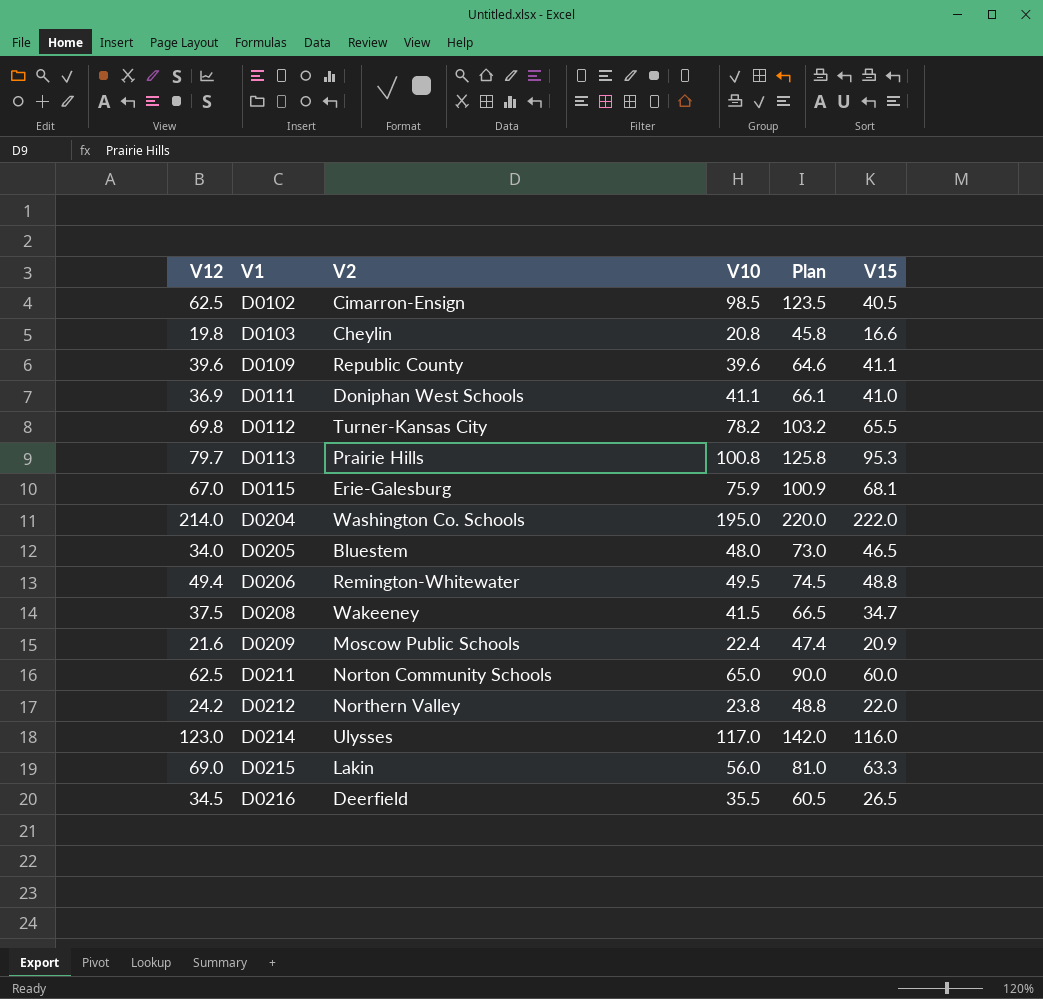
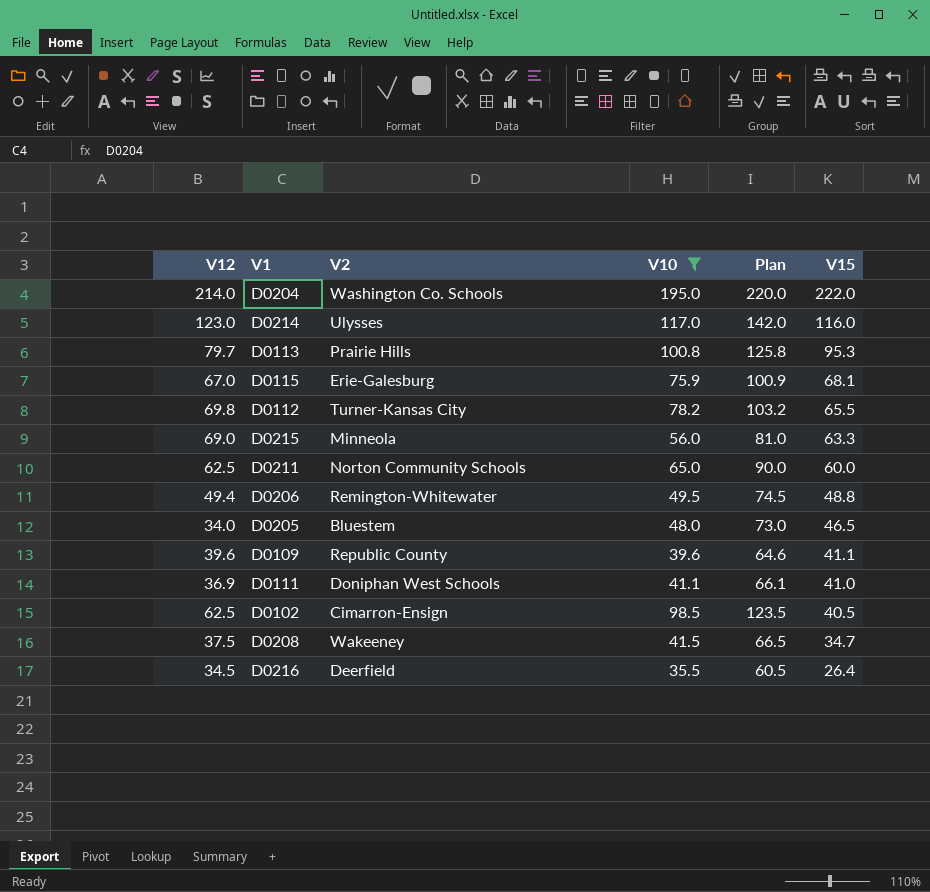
filter: none -> V10 >= 35.5
row order: V1 ascending -> V15 descending
D0215 | V2: Lakin -> Minneola
D0216 | V15: 26.5 -> 26.4

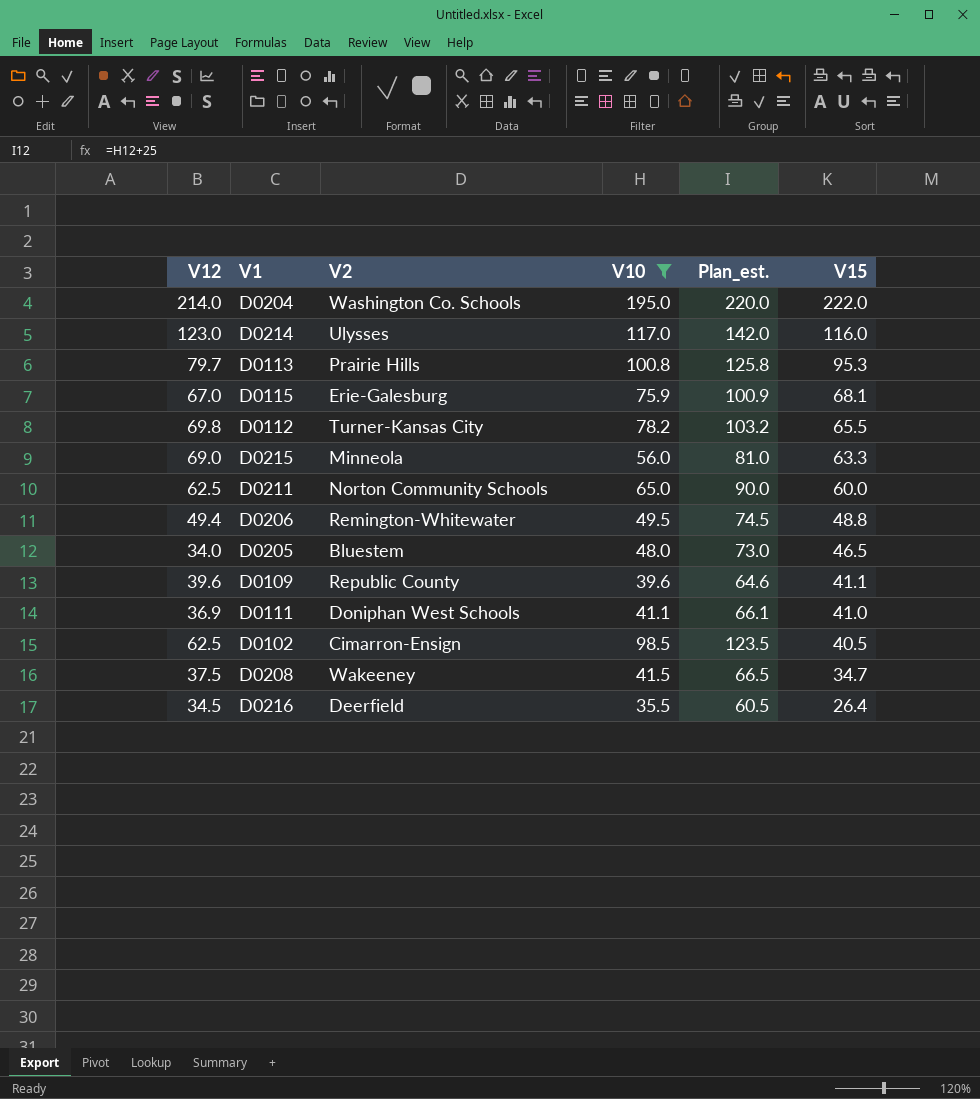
column name: Plan -> Plan_est.

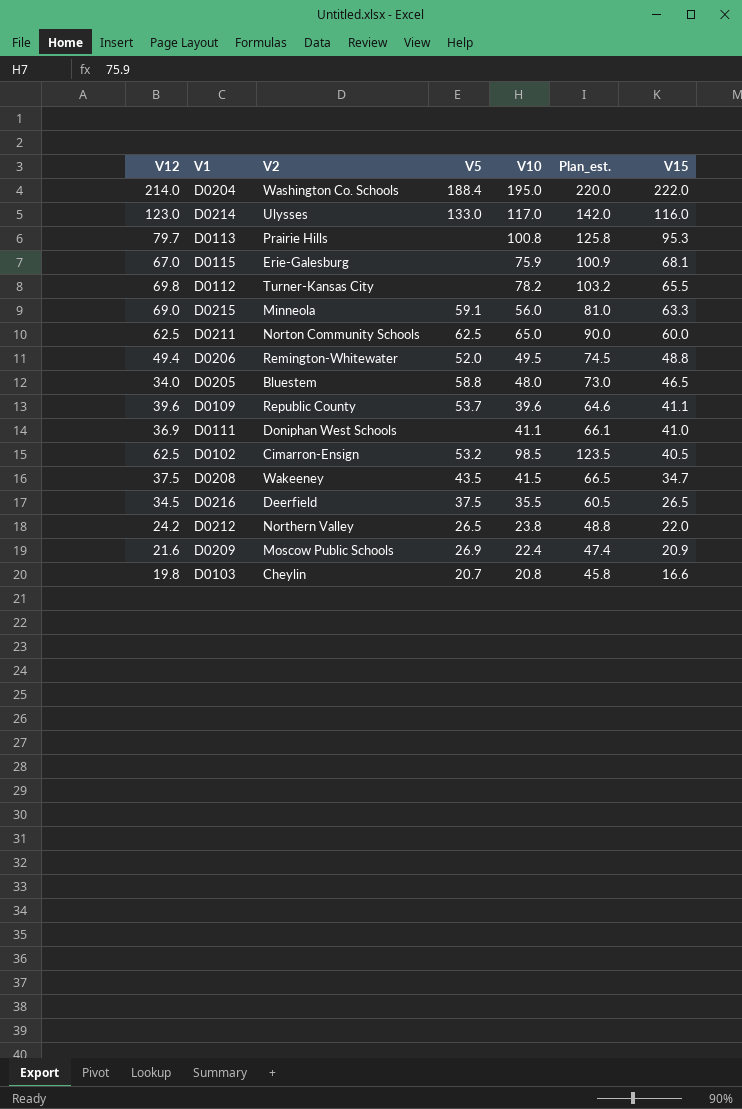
filter: V10 >= 35.5 -> none
column V5 | position: none -> 4
D0216 | V15: 26.4 -> 26.5

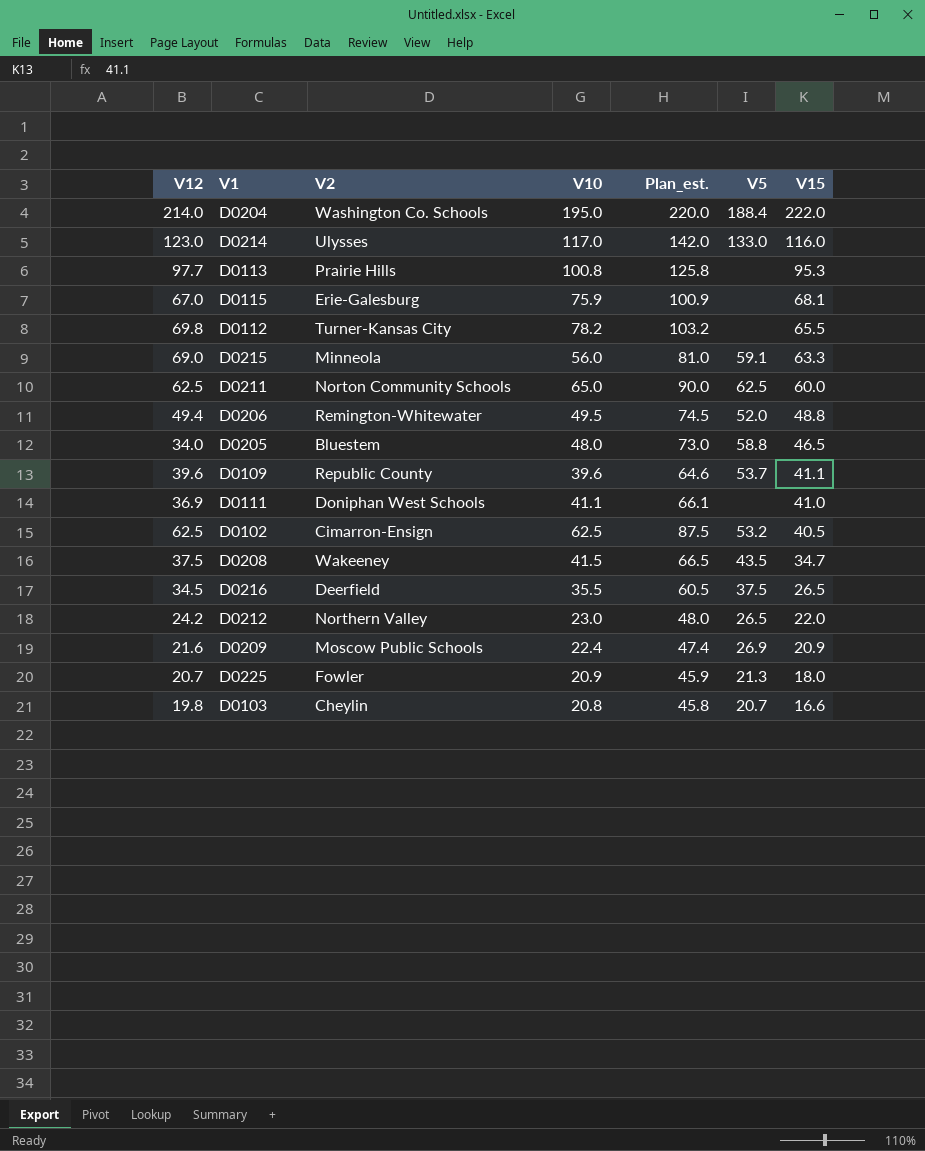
column V5 | position: 4 -> 6
D0113 | V12: 79.7 -> 97.7
D0102 | V10: 98.5 -> 62.5
D0102 | Plan_est.: 123.5 -> 87.5
D0212 | V10: 23.8 -> 23.0
D0212 | Plan_est.: 48.8 -> 48.0
row D0225: none -> 20.7 | Fowler | 20.9 | 45.9 | 21.3 | 18.0

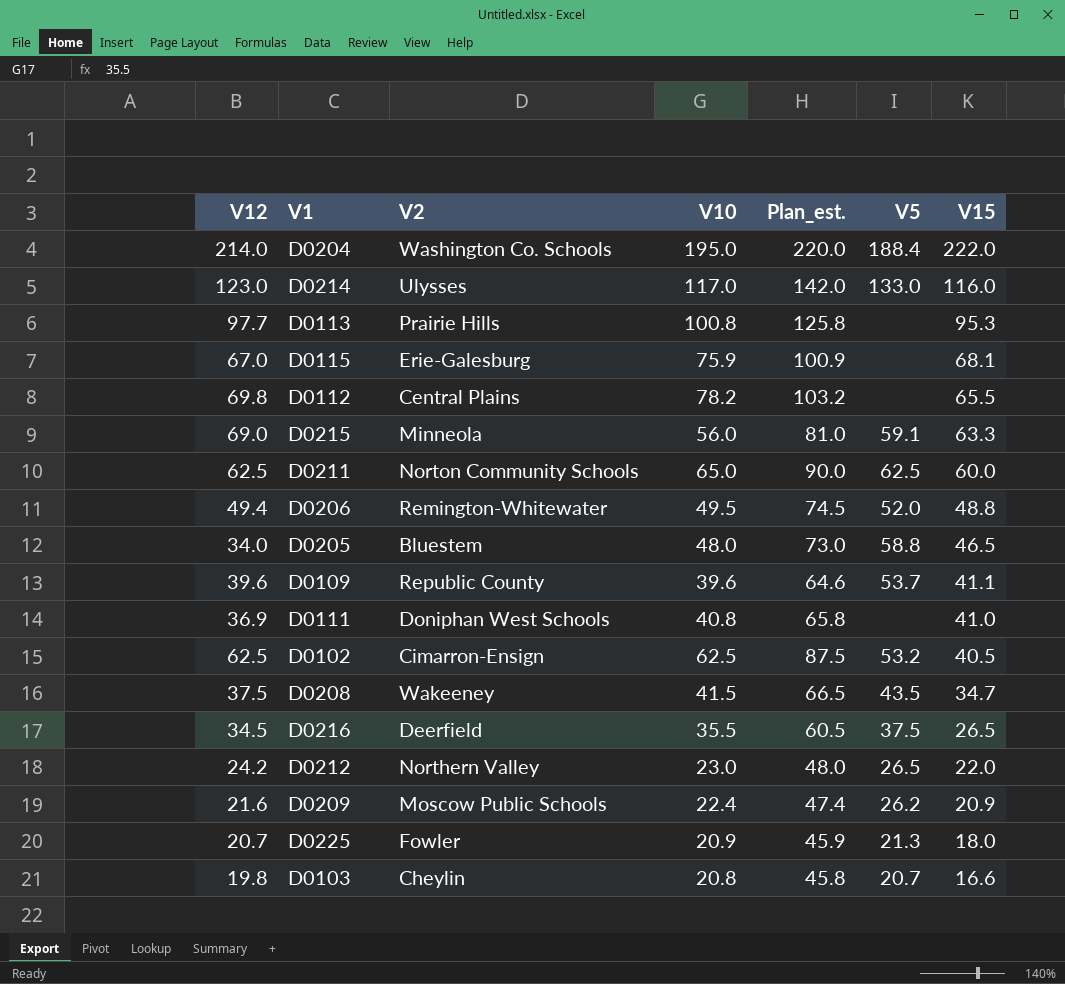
D0112 | V2: Turner-Kansas City -> Central Plains
D0111 | V10: 41.1 -> 40.8
D0111 | Plan_est.: 66.1 -> 65.8
D0209 | V5: 26.9 -> 26.2

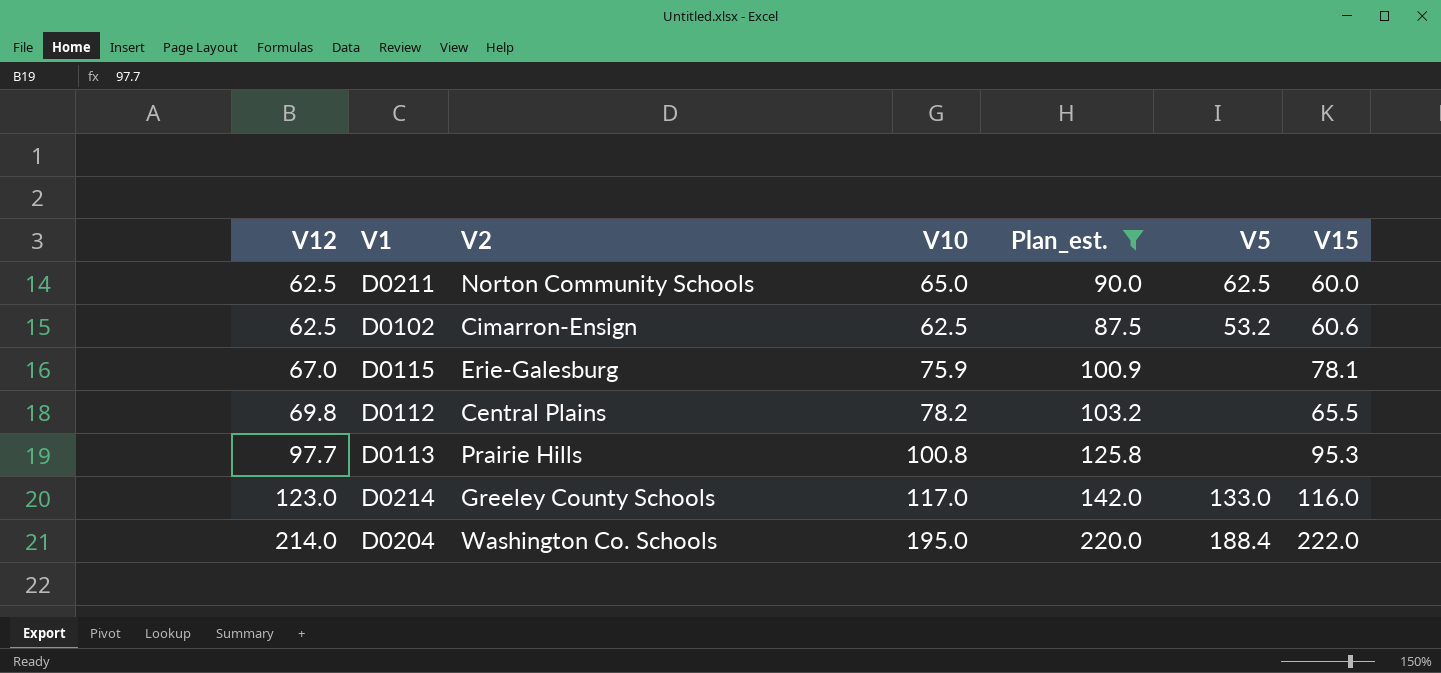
filter: none -> Plan_est. >= 87.5
row order: V15 descending -> V12 ascending
D0102 | V15: 40.5 -> 60.6
D0115 | V15: 68.1 -> 78.1
D0214 | V2: Ulysses -> Greeley County Schools

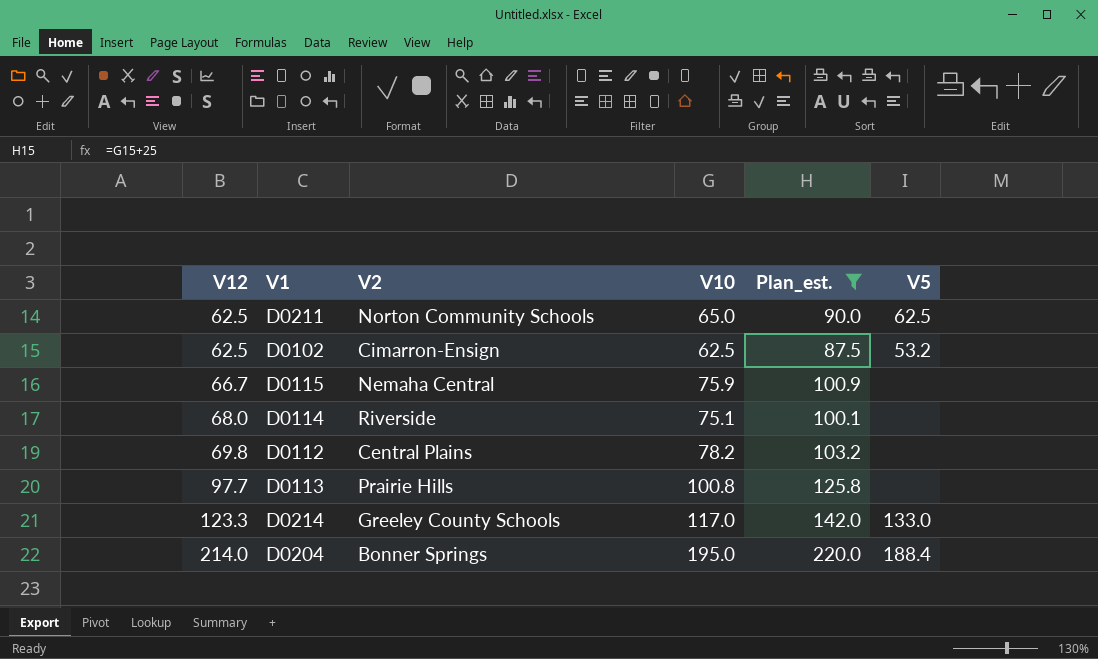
column V15 | position: 7 -> none
D0115 | V12: 67.0 -> 66.7
D0115 | V2: Erie-Galesburg -> Nemaha Central
row D0114: none -> 68.0 | Riverside | 75.1 | 100.1 | none
D0214 | V12: 123.0 -> 123.3
D0204 | V2: Washington Co. Schools -> Bonner Springs

